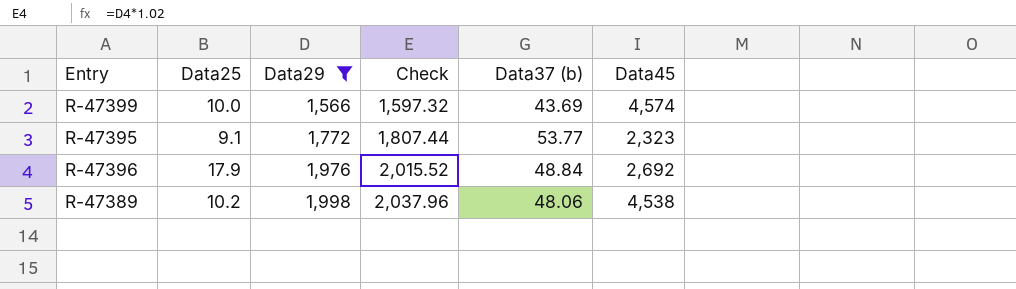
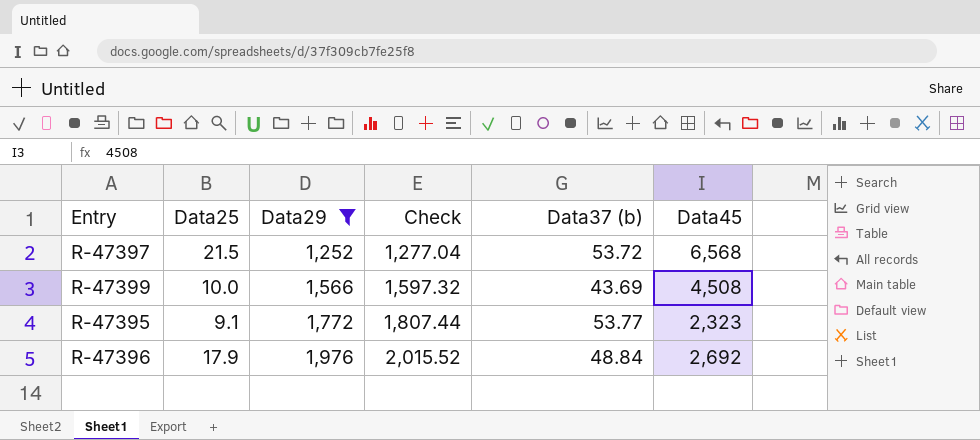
row R-47389: 10.2 | 1,998 | 2,037.96 | 48.06 | 4,538 -> none
row R-47397: none -> 21.5 | 1,252 | 1,277.04 | 53.72 | 6,568
R-47399 | Data45: 4,574 -> 4,508

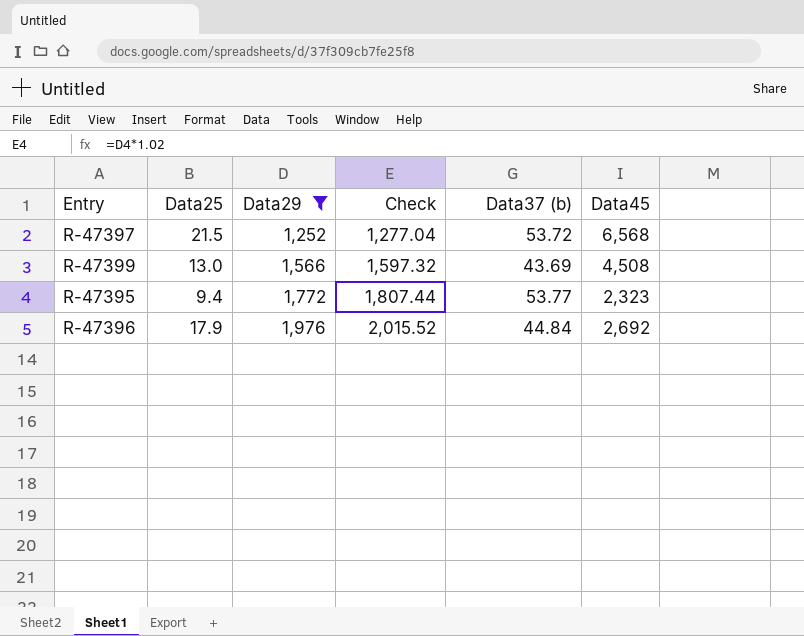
R-47399 | Data25: 10.0 -> 13.0
R-47395 | Data25: 9.1 -> 9.4
R-47396 | Data37 (b): 48.84 -> 44.84

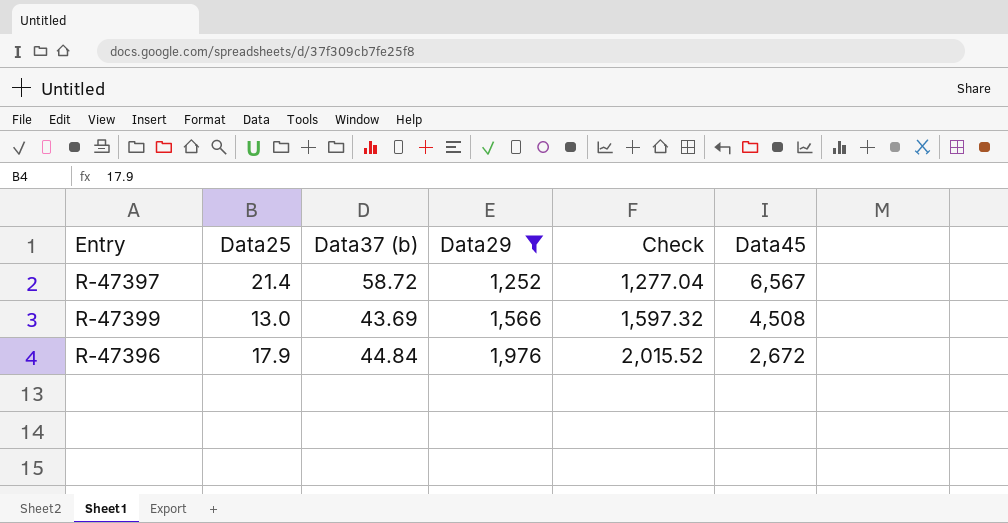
column Data37 (b) | position: 5 -> 3
row R-47395: 9.4 | 1,772 | 1,807.44 | 53.77 | 2,323 -> none
R-47397 | Data25: 21.5 -> 21.4
R-47397 | Data37 (b): 53.72 -> 58.72
R-47397 | Data45: 6,568 -> 6,567
R-47396 | Data45: 2,692 -> 2,672

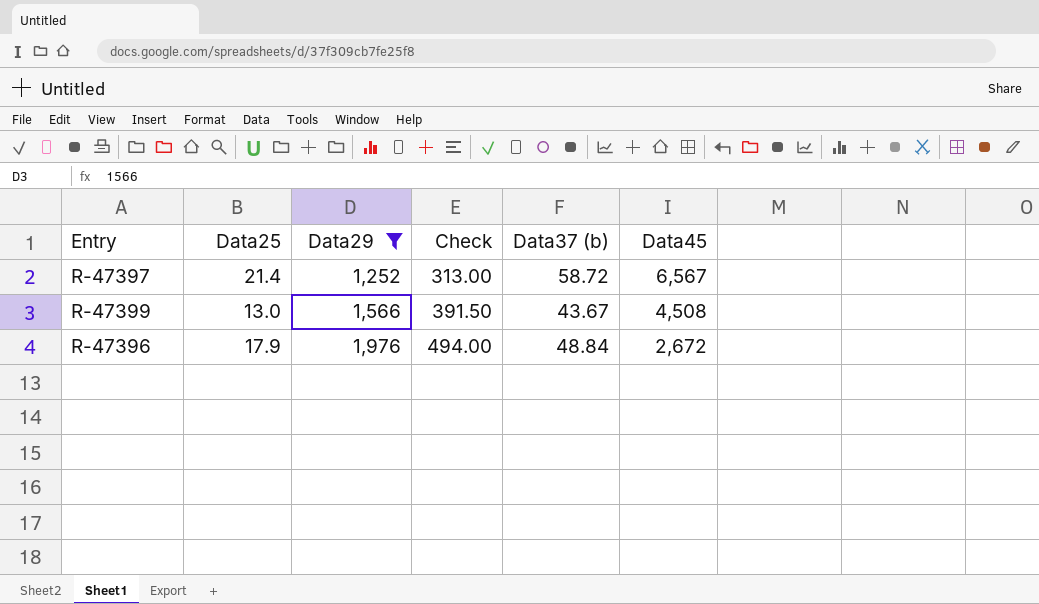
column Check | formula: [Data29] * 1.02 -> [Data29] * 0.25
column Data37 (b) | position: 3 -> 5
R-47399 | Data37 (b): 43.69 -> 43.67
R-47396 | Data37 (b): 44.84 -> 48.84

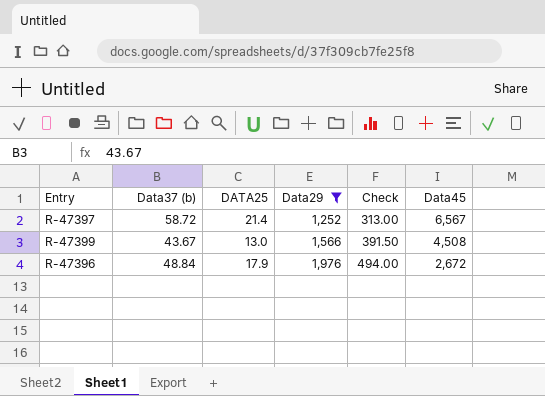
column Data37 (b) | position: 5 -> 2
column name: Data25 -> DATA25

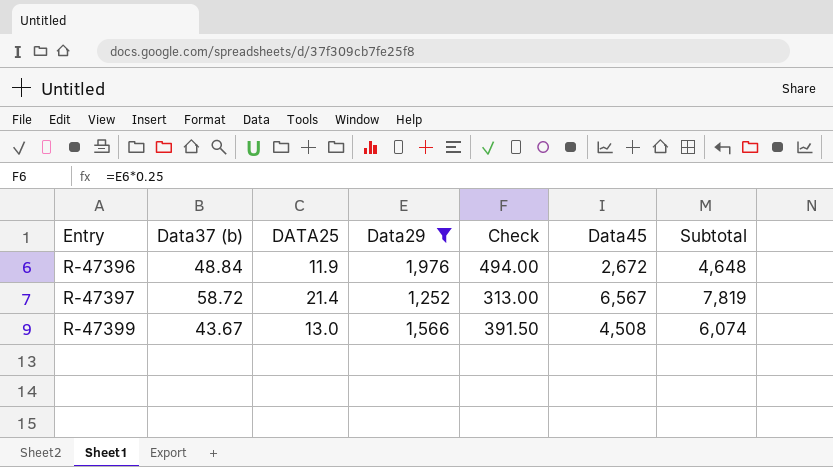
row order: Data29 ascending -> Entry ascending
column Subtotal | formula: none -> [Data29] + [Data45]
R-47396 | DATA25: 17.9 -> 11.9

